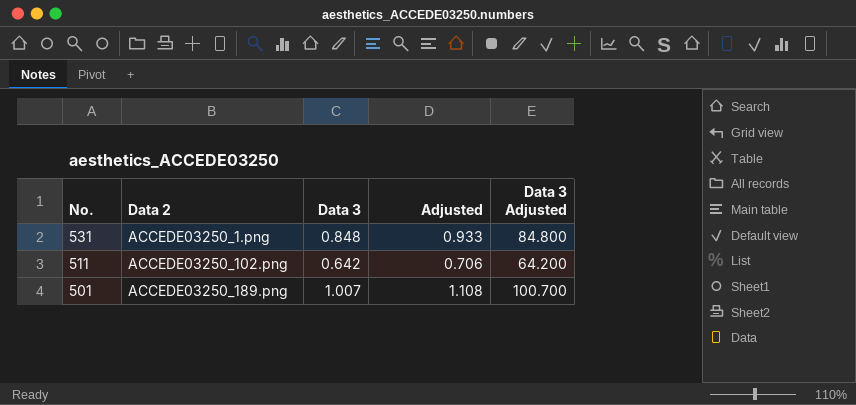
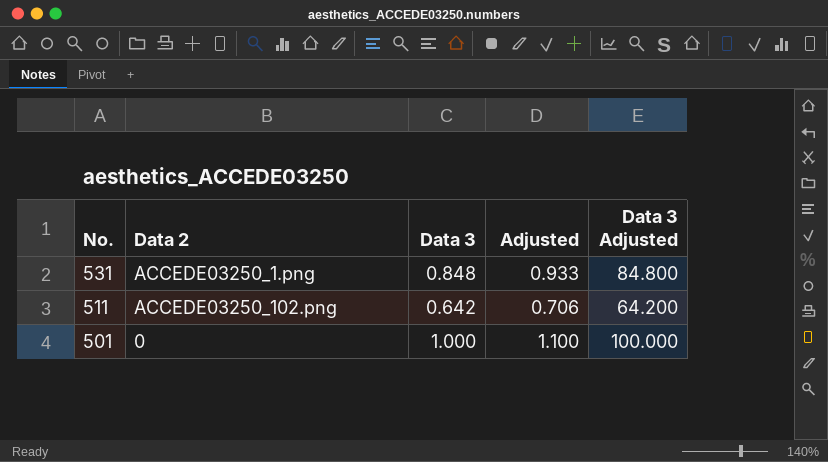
501 | Data 2: ACCEDE03250_189.png -> 0
501 | Data 3: 1.007 -> 1.000
501 | Adjusted: 1.108 -> 1.100
501 | Data 3 Adjusted: 100.700 -> 100.000

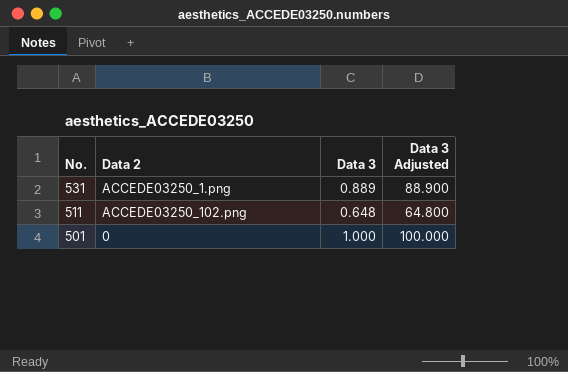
column Adjusted | formula: [Data 3] * 1.1 -> none
531 | Data 3: 0.848 -> 0.889
531 | Data 3 Adjusted: 84.800 -> 88.900
511 | Data 3: 0.642 -> 0.648
511 | Data 3 Adjusted: 64.200 -> 64.800

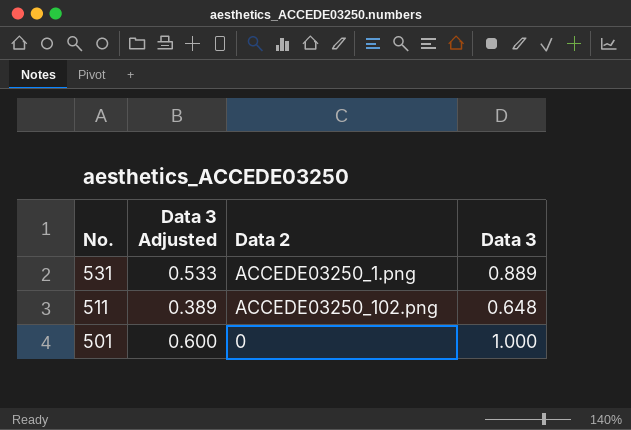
column Data 3 Adjusted | formula: [Data 3] * 100 -> [Data 3] * 0.6
column Data 3 Adjusted | position: 4 -> 2

